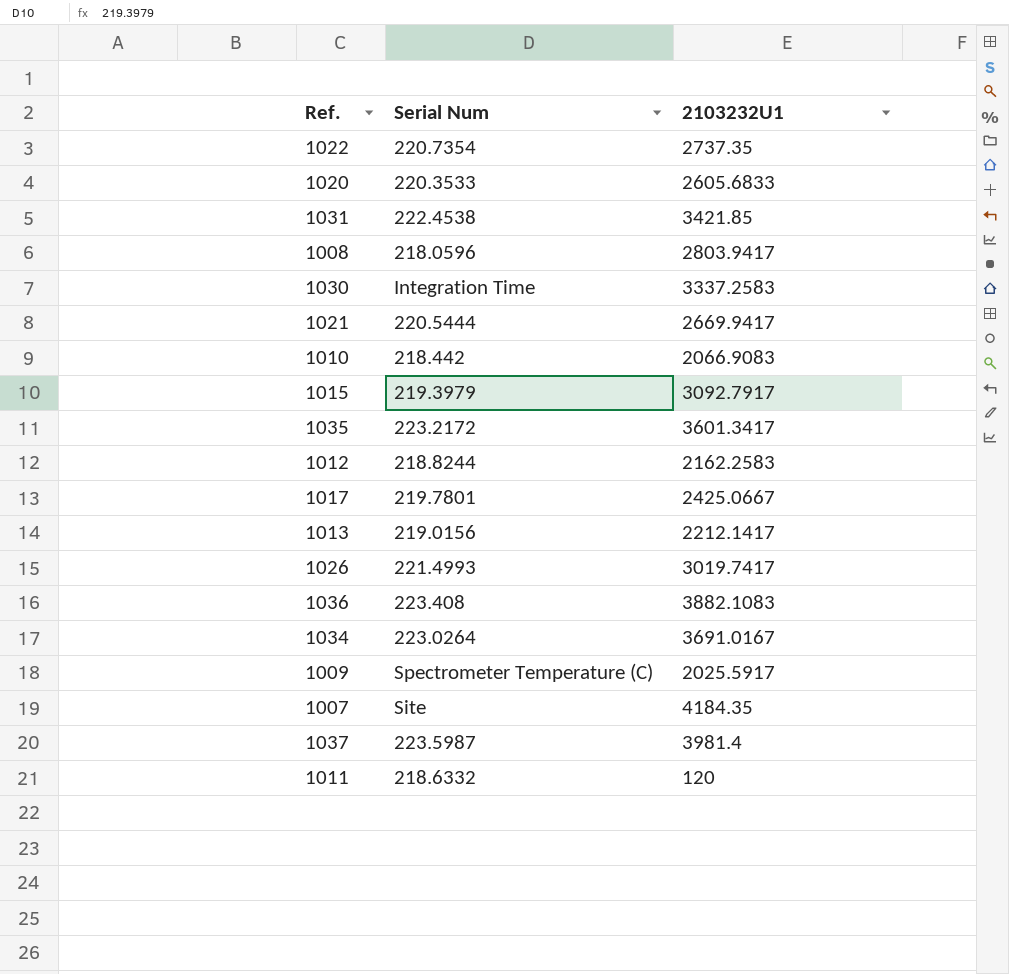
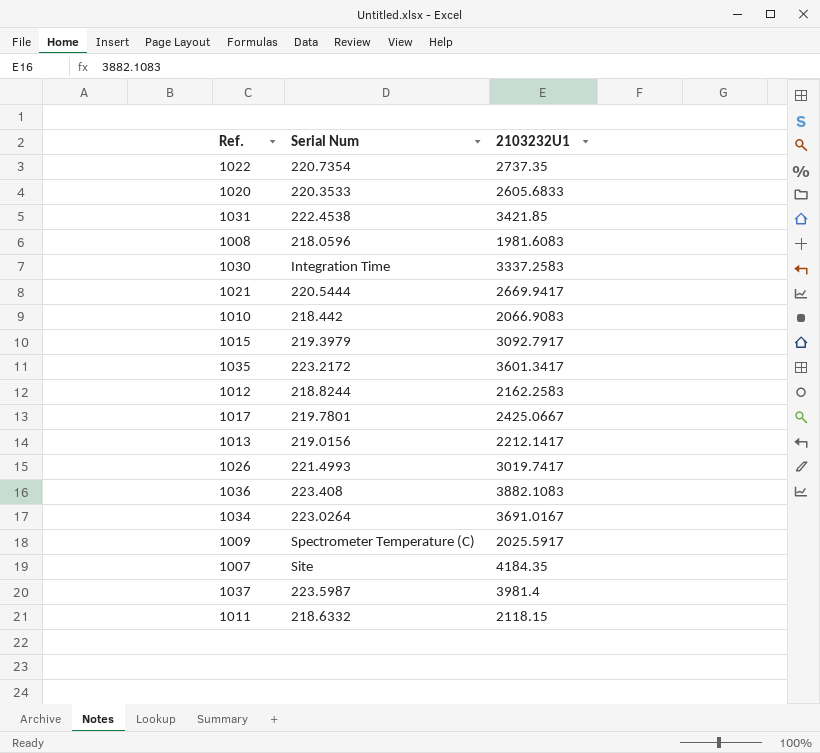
1008 | 2103232U1: 2803.9417 -> 1981.6083
1011 | 2103232U1: 120 -> 2118.15

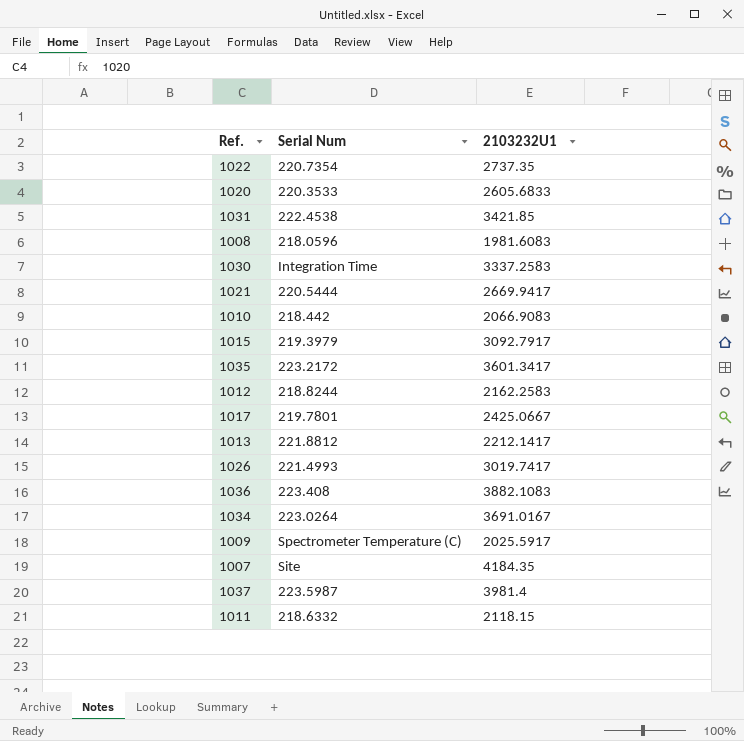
1013 | Serial Num: 219.0156 -> 221.8812

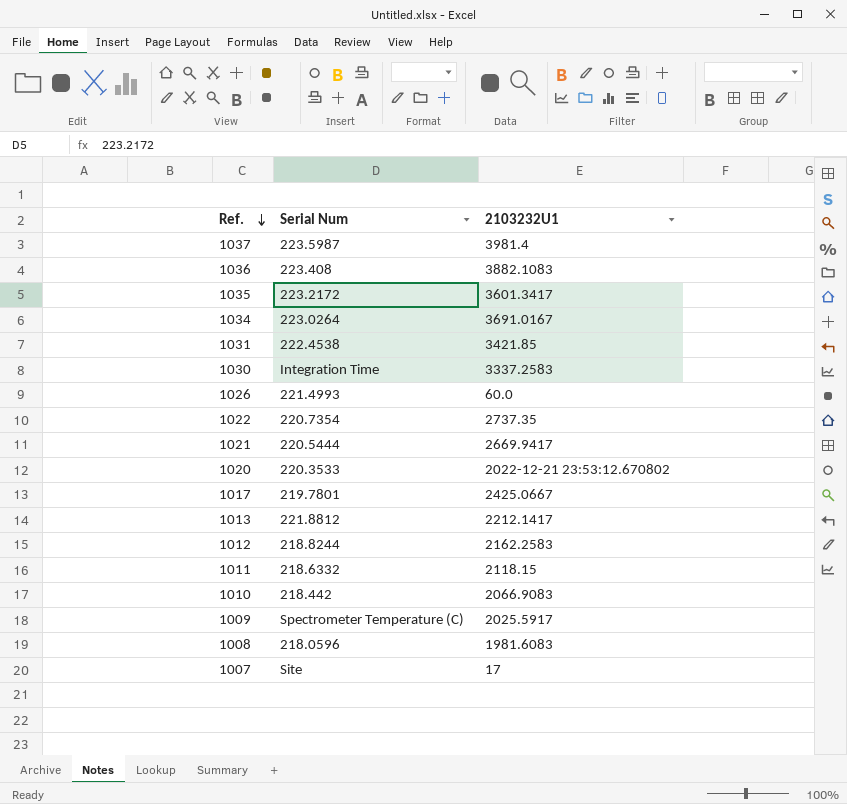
row order: none -> Ref. descending
row 1015: 219.3979 | 3092.7917 -> none
1026 | 2103232U1: 3019.7417 -> 60.0
1020 | 2103232U1: 2605.6833 -> 2022-12-21 23:53:12.670802
1007 | 2103232U1: 4184.35 -> 17

